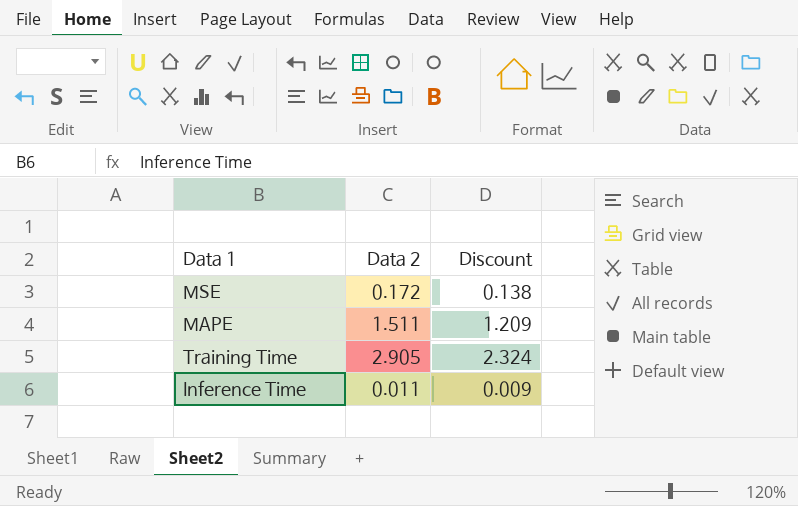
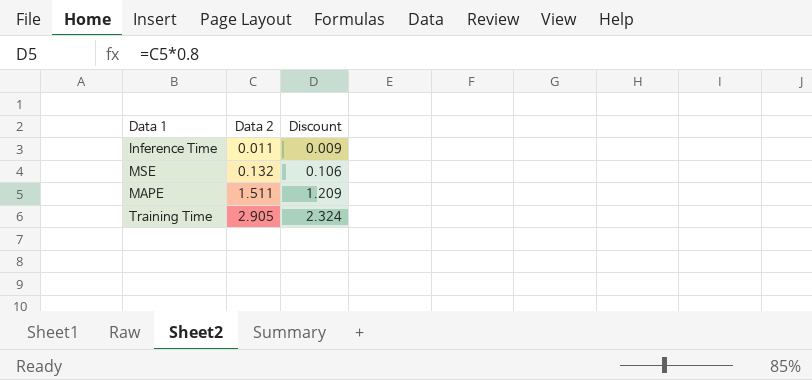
row order: none -> Data 2 ascending
MSE | Data 2: 0.172 -> 0.132
MSE | Discount: 0.138 -> 0.106

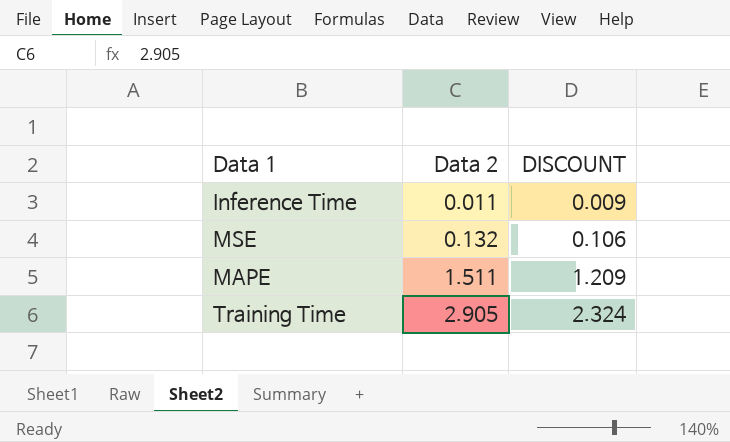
column name: Discount -> DISCOUNT

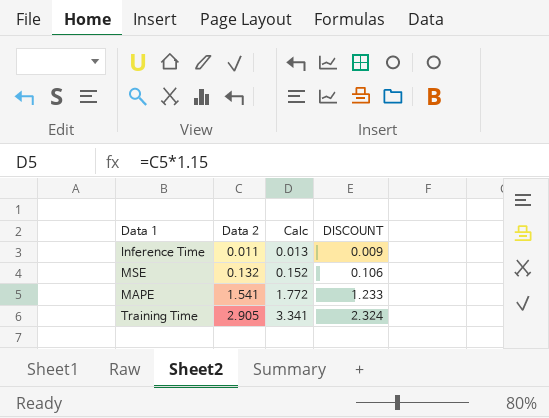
column Calc | formula: none -> [Data 2] * 1.15
MAPE | Data 2: 1.511 -> 1.541
MAPE | DISCOUNT: 1.209 -> 1.233

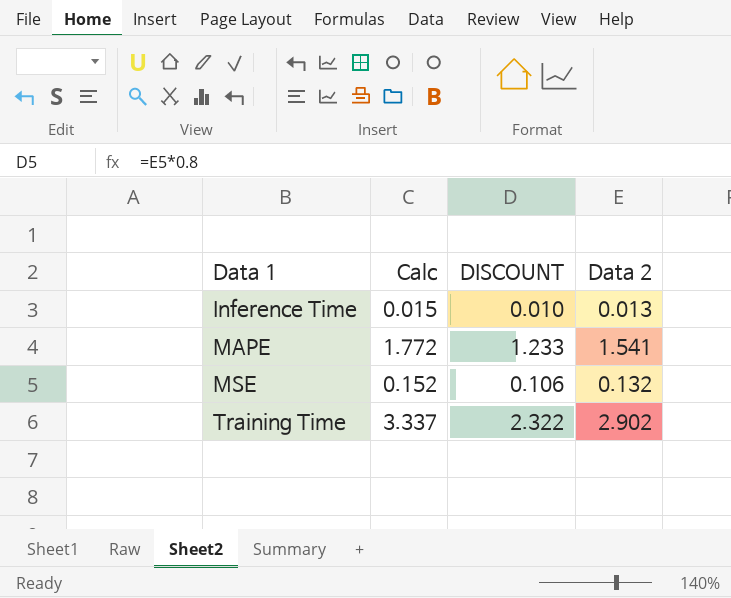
row order: Data 2 ascending -> Data 1 ascending
column Data 2 | position: 2 -> 4
Inference Time | Calc: 0.013 -> 0.015
Inference Time | DISCOUNT: 0.009 -> 0.010
Inference Time | Data 2: 0.011 -> 0.013
Training Time | Calc: 3.341 -> 3.337
Training Time | DISCOUNT: 2.324 -> 2.322
Training Time | Data 2: 2.905 -> 2.902

